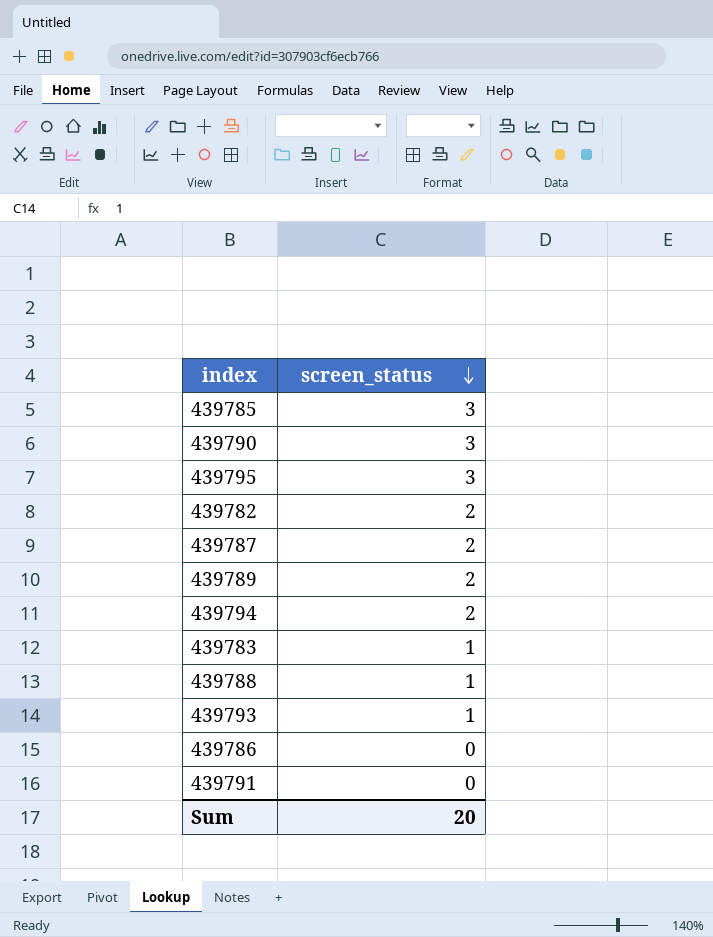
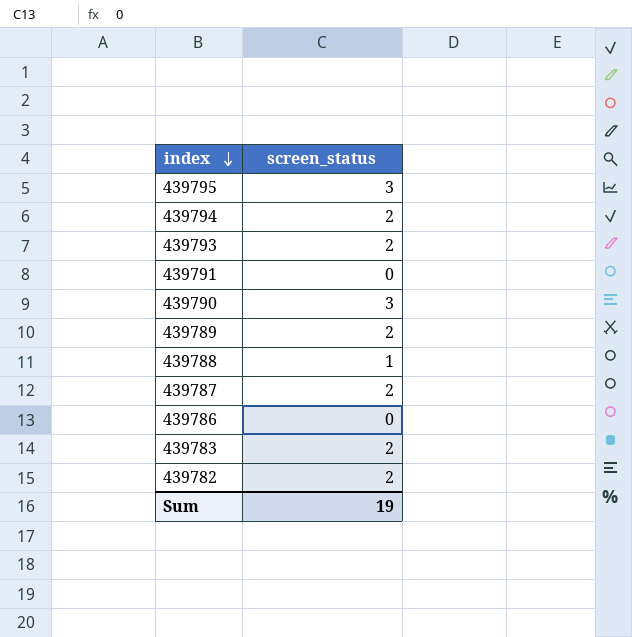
row order: screen_status descending -> index descending
row 439785: 3 -> none
439793 | screen_status: 1 -> 2
439783 | screen_status: 1 -> 2
Sum | screen_status: 20 -> 19

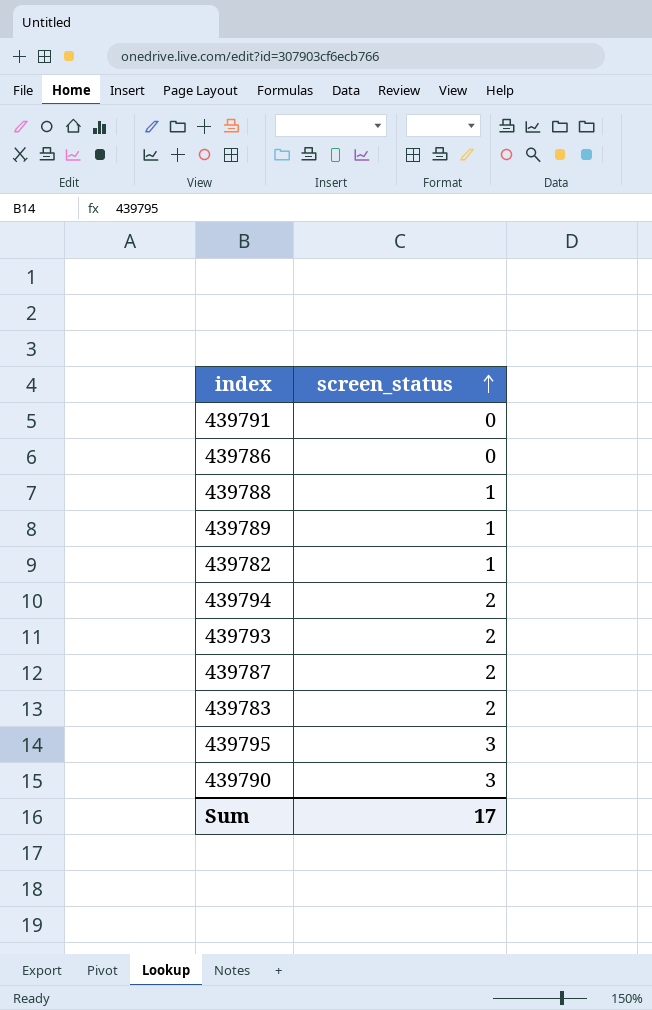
row order: index descending -> screen_status ascending
439789 | screen_status: 2 -> 1
439782 | screen_status: 2 -> 1
Sum | screen_status: 19 -> 17

